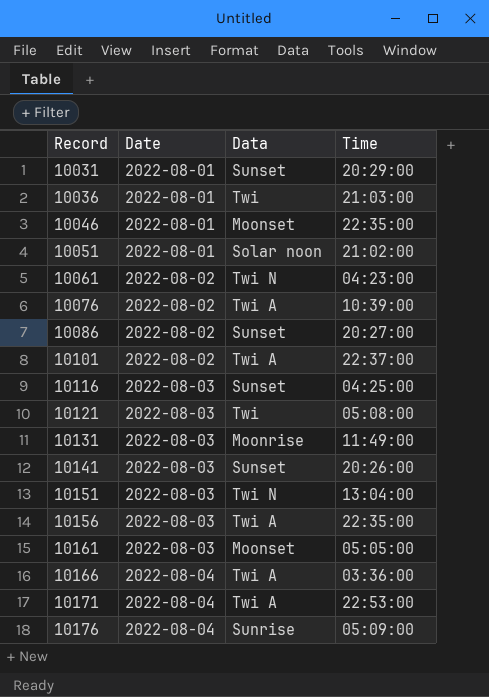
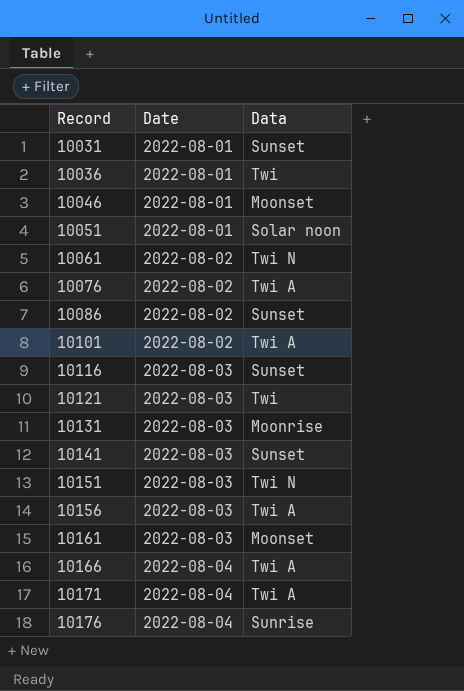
column Time | position: 4 -> none

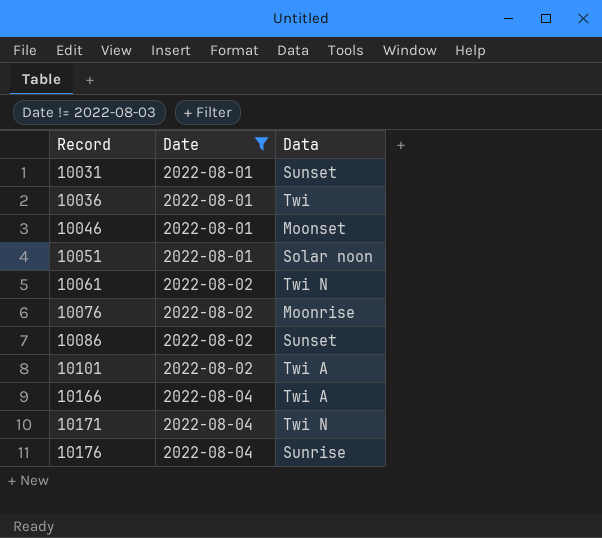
filter: none -> Date != 2022-08-03
10076 | Data: Twi A -> Moonrise
10171 | Data: Twi A -> Twi N

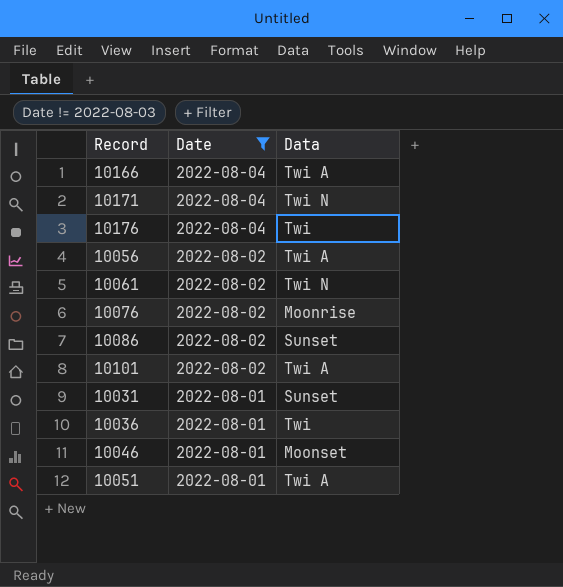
row order: Record ascending -> Date descending
10176 | Data: Sunrise -> Twi
row 10056: none -> 2022-08-02 | Twi A
10051 | Data: Solar noon -> Twi A

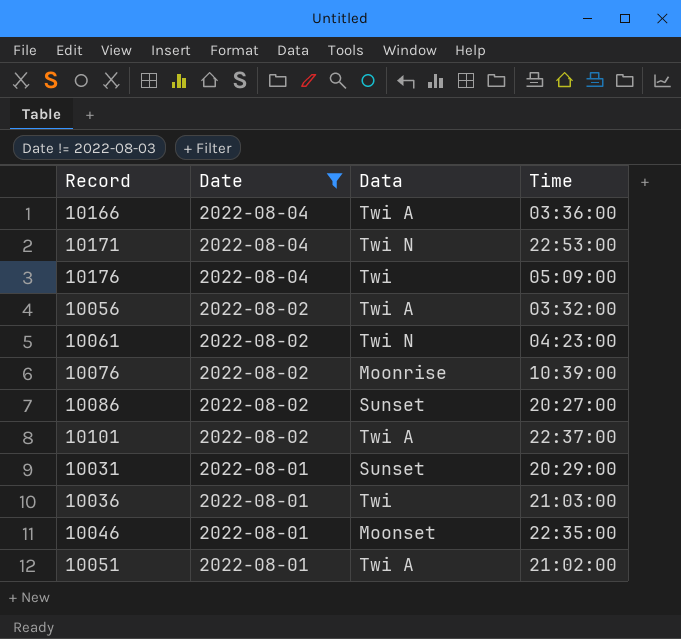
column Time | position: none -> 4

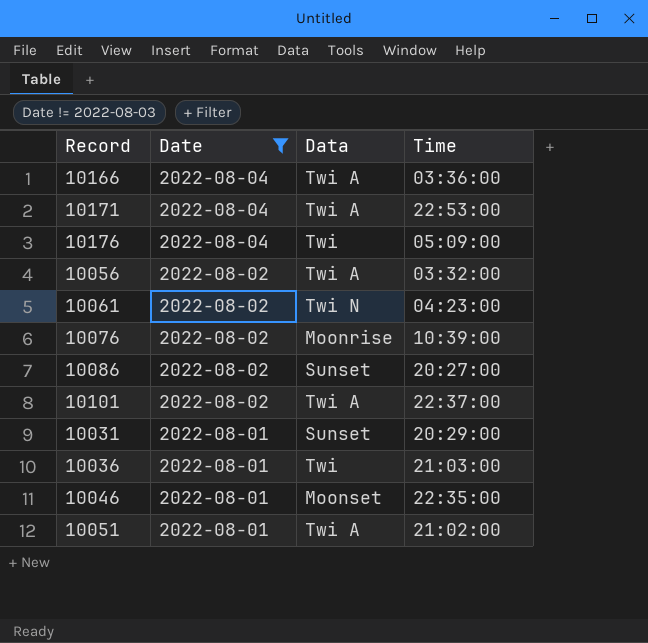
10171 | Data: Twi N -> Twi A

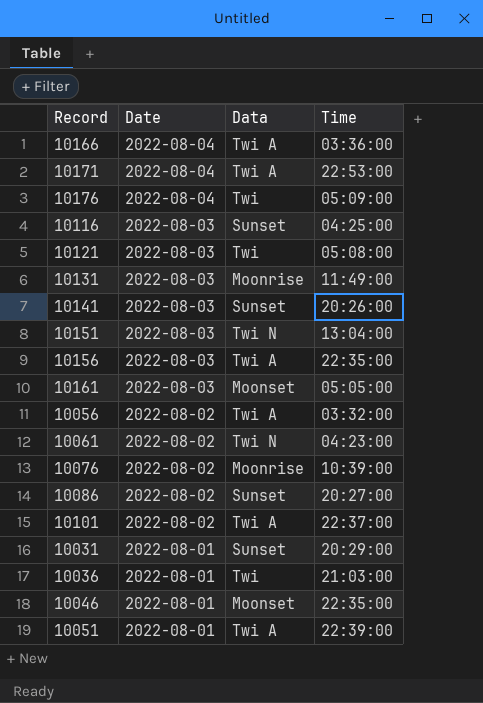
filter: Date != 2022-08-03 -> none
10051 | Time: 21:02:00 -> 22:39:00

